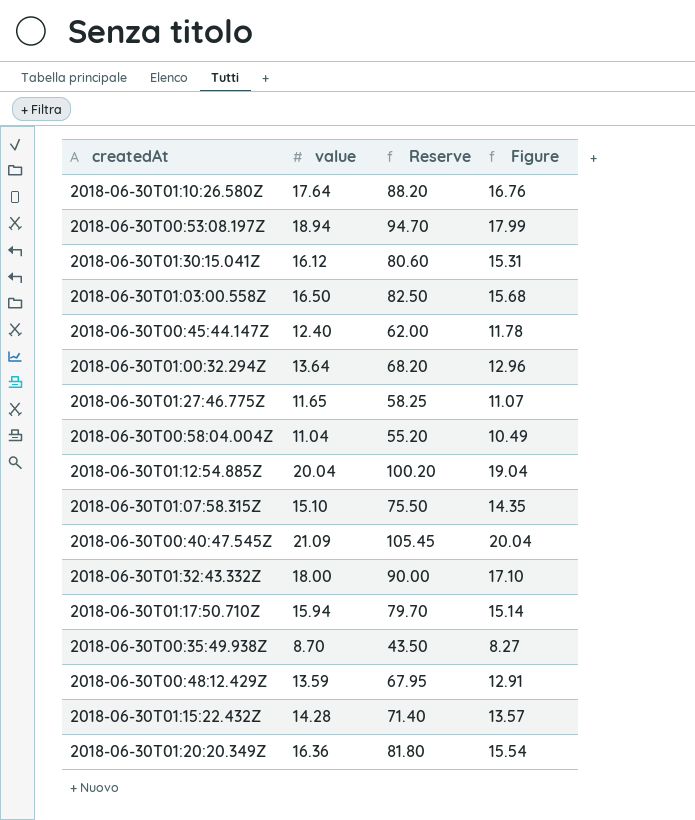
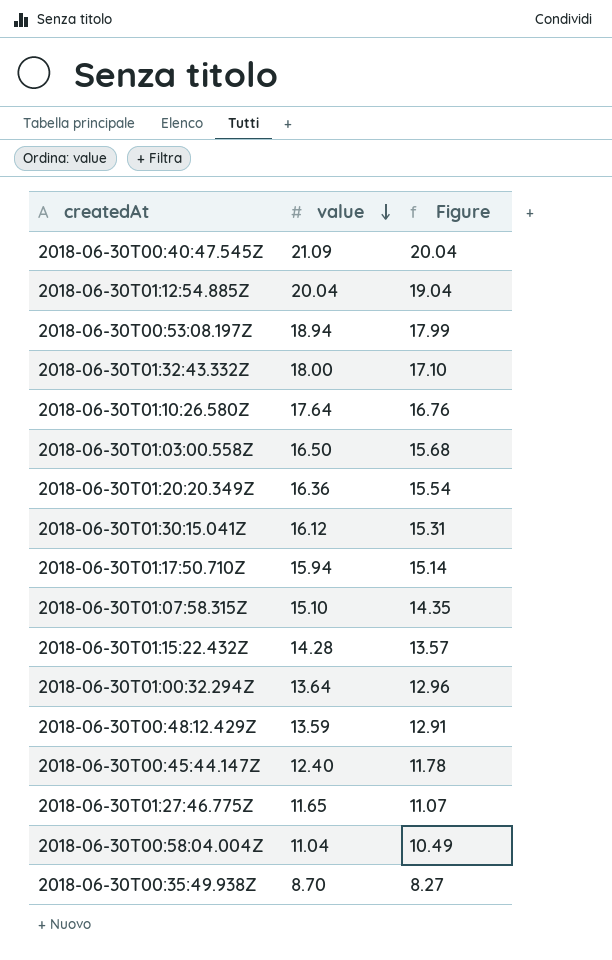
row order: none -> value descending
column Reserve | formula: [value] * 5 -> none

